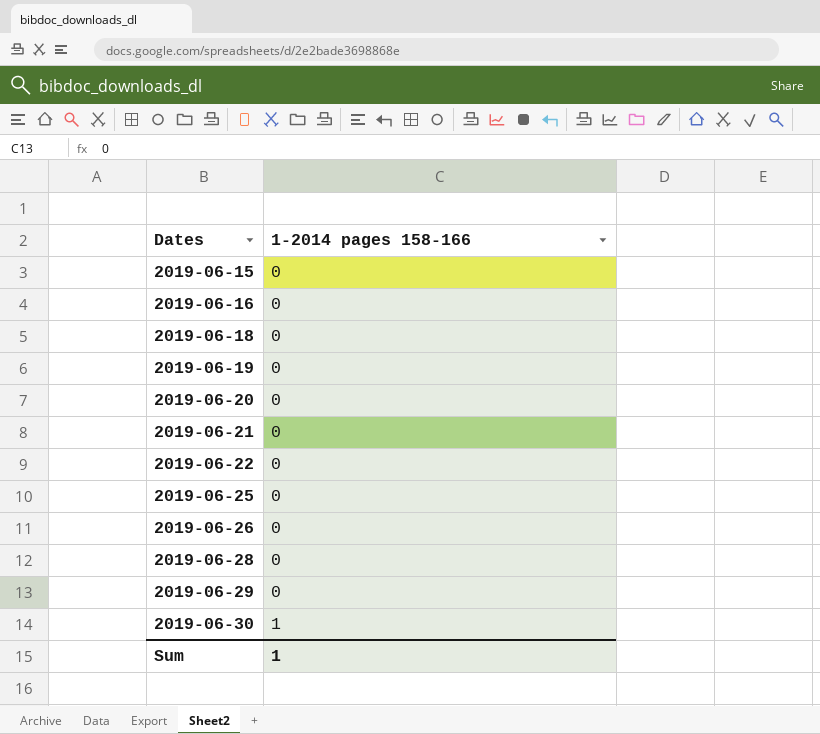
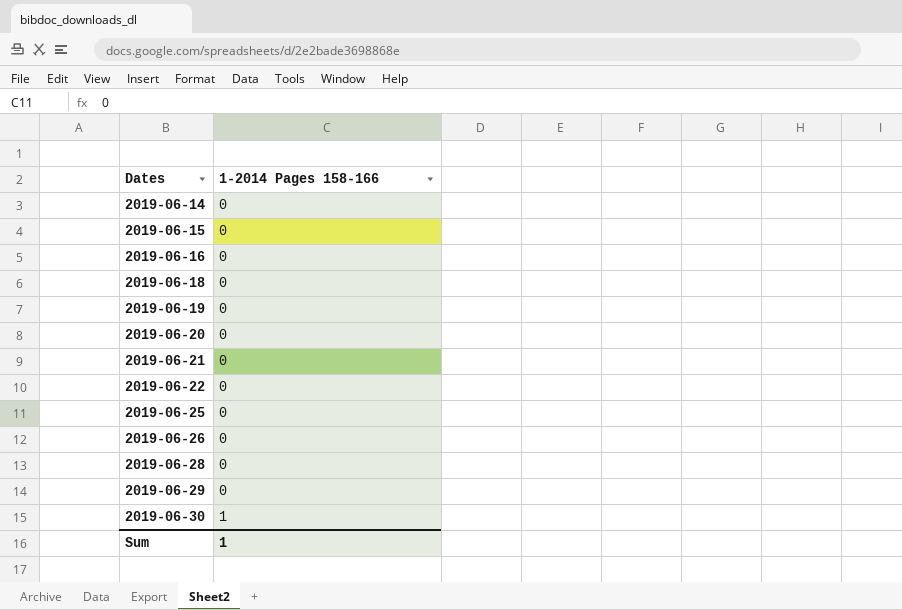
column name: 1-2014 pages 158-166 -> 1-2014 Pages 158-166
row 2019-06-14: none -> 0

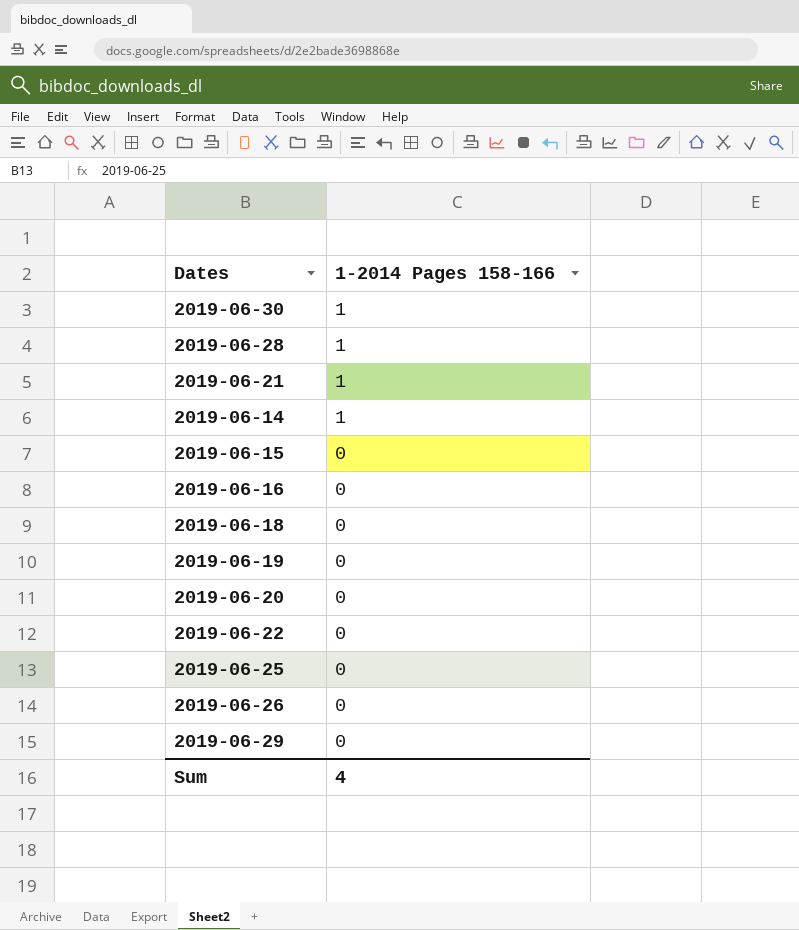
row order: Dates ascending -> 1-2014 Pages 158-166 descending
2019-06-28 | 1-2014 Pages 158-166: 0 -> 1
2019-06-21 | 1-2014 Pages 158-166: 0 -> 1
2019-06-14 | 1-2014 Pages 158-166: 0 -> 1
Sum | 1-2014 Pages 158-166: 1 -> 4

